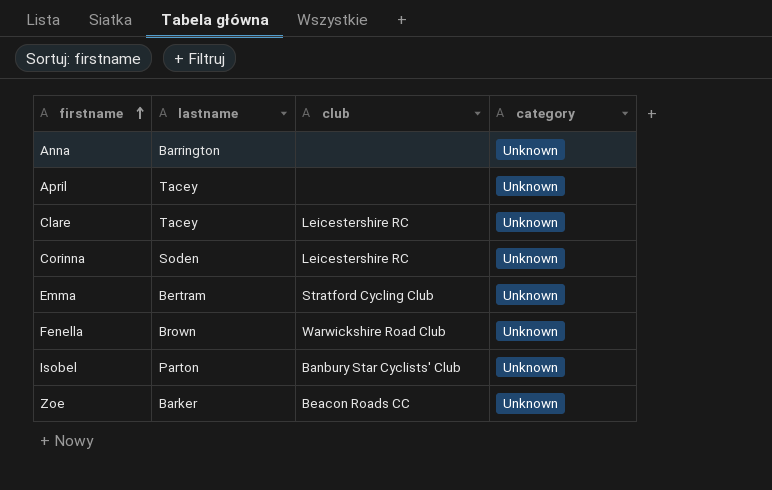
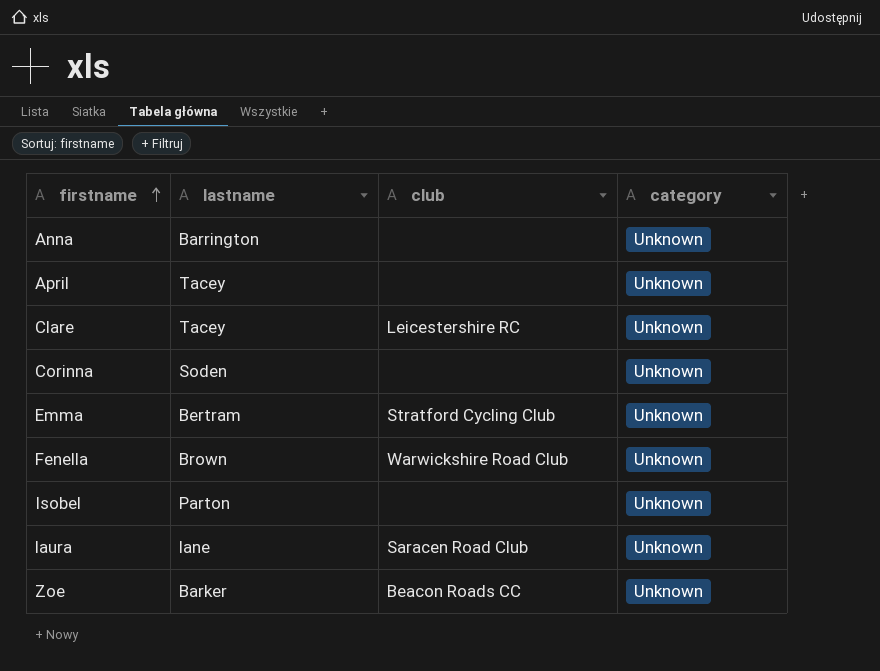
Corinna | club: Leicestershire RC -> none
Isobel | club: Banbury Star Cyclists' Club -> none
row laura: none -> lane | Saracen Road Club | Unknown

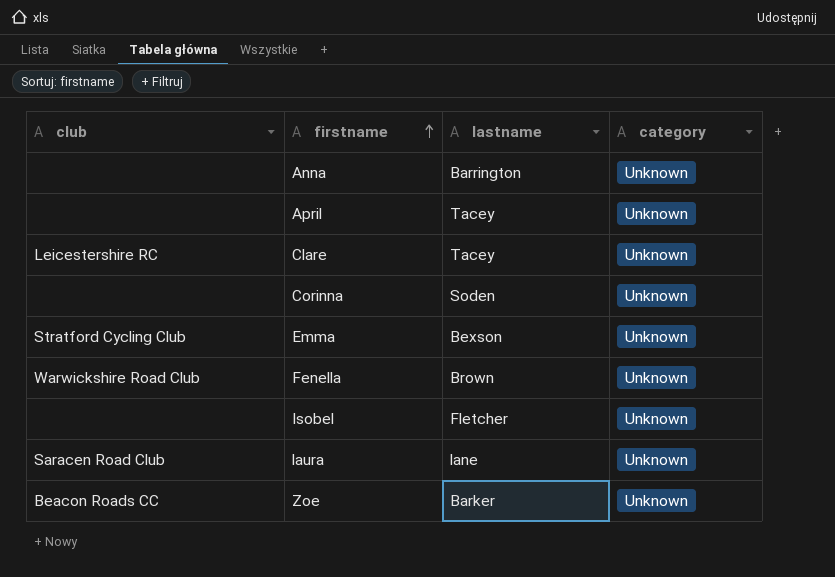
column club | position: 3 -> 1
Emma | lastname: Bertram -> Bexson
Isobel | lastname: Parton -> Fletcher

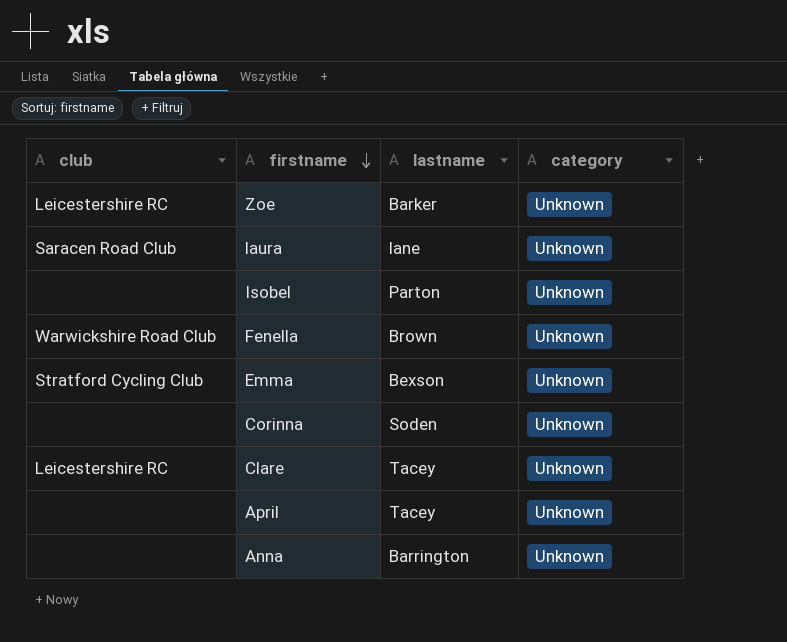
row order: firstname ascending -> firstname descending
Zoe | club: Beacon Roads CC -> Leicestershire RC
Isobel | lastname: Fletcher -> Parton

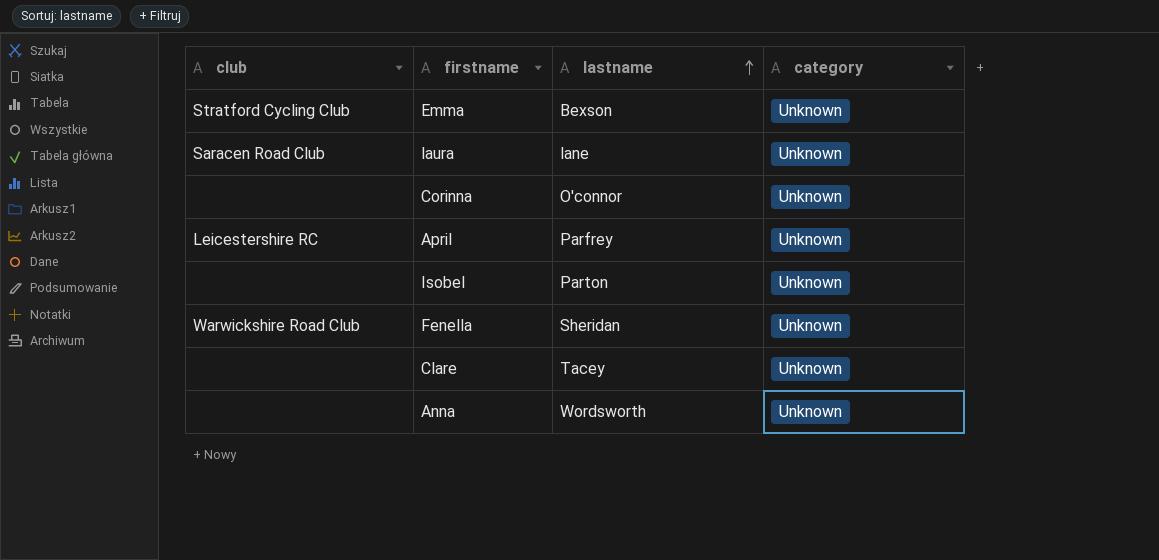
row order: firstname descending -> lastname ascending
row Zoe: Leicestershire RC | Barker | Unknown -> none
Corinna | lastname: Soden -> O'connor
April | club: none -> Leicestershire RC
April | lastname: Tacey -> Parfrey
Fenella | lastname: Brown -> Sheridan
Clare | club: Leicestershire RC -> none
Anna | lastname: Barrington -> Wordsworth

